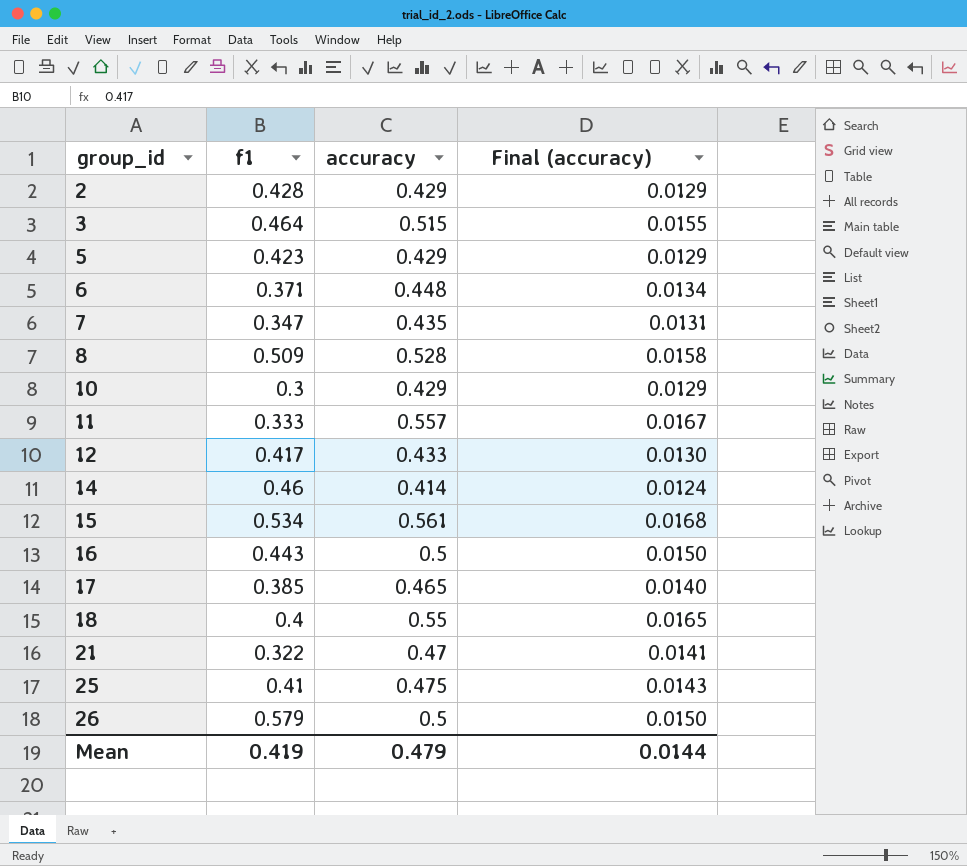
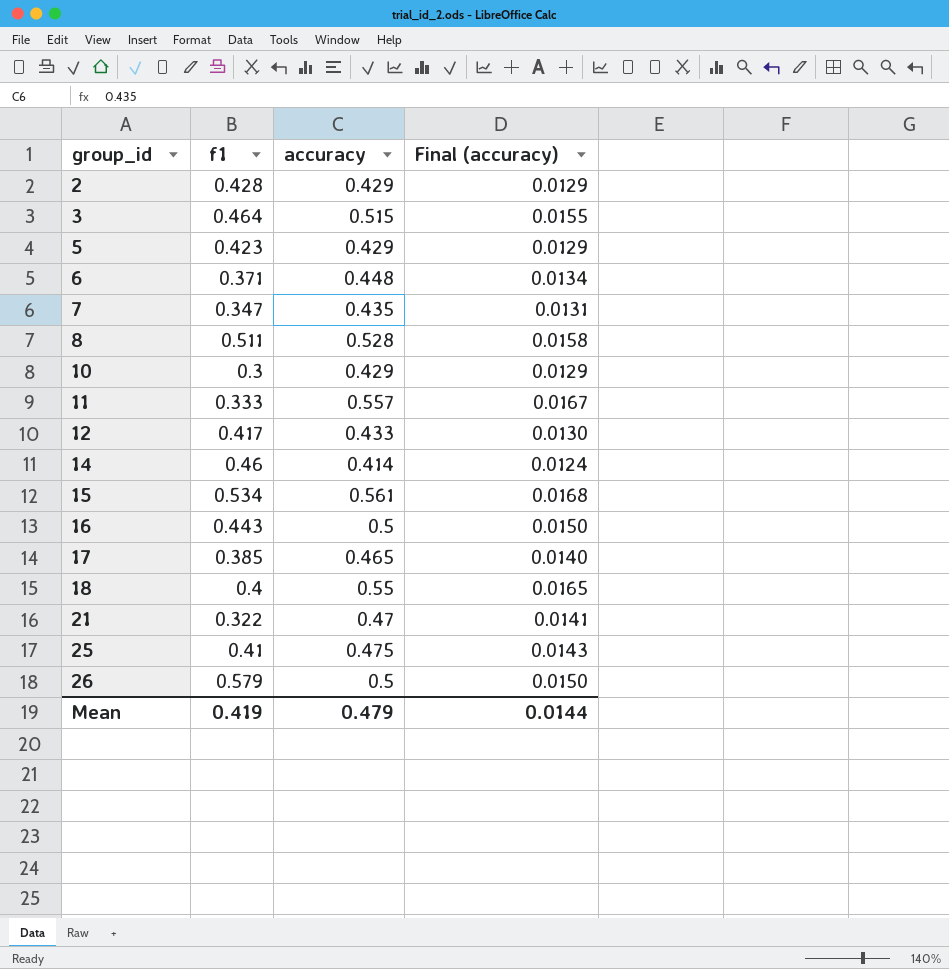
8 | f1: 0.509 -> 0.511

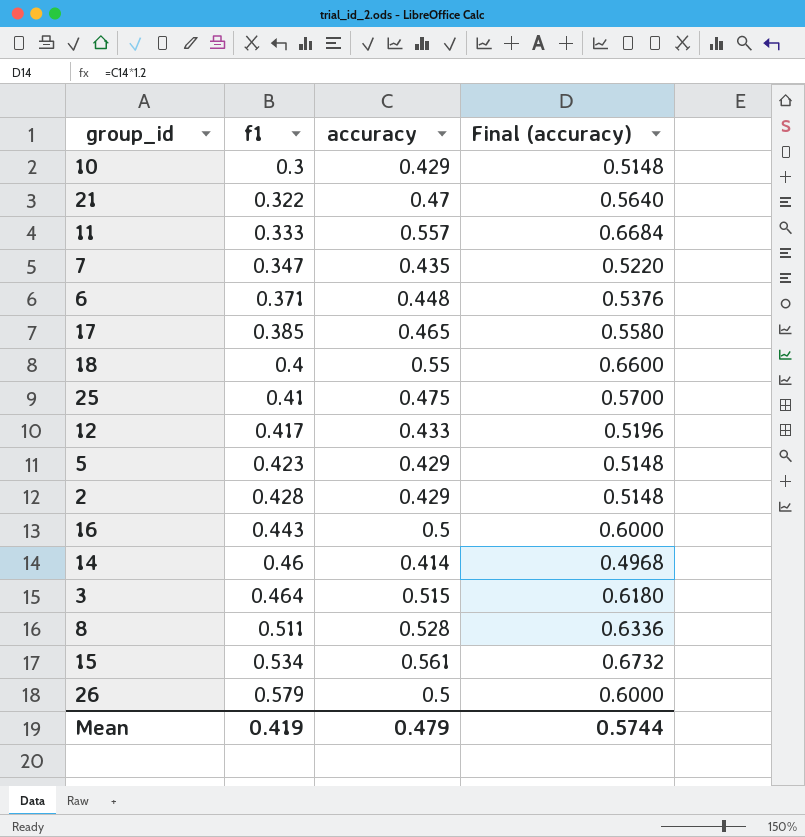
row order: group_id ascending -> f1 ascending
column Final (accuracy) | formula: [accuracy] * 0.03 -> [accuracy] * 1.2
Mean | Final (accuracy): 0.0144 -> 0.5744

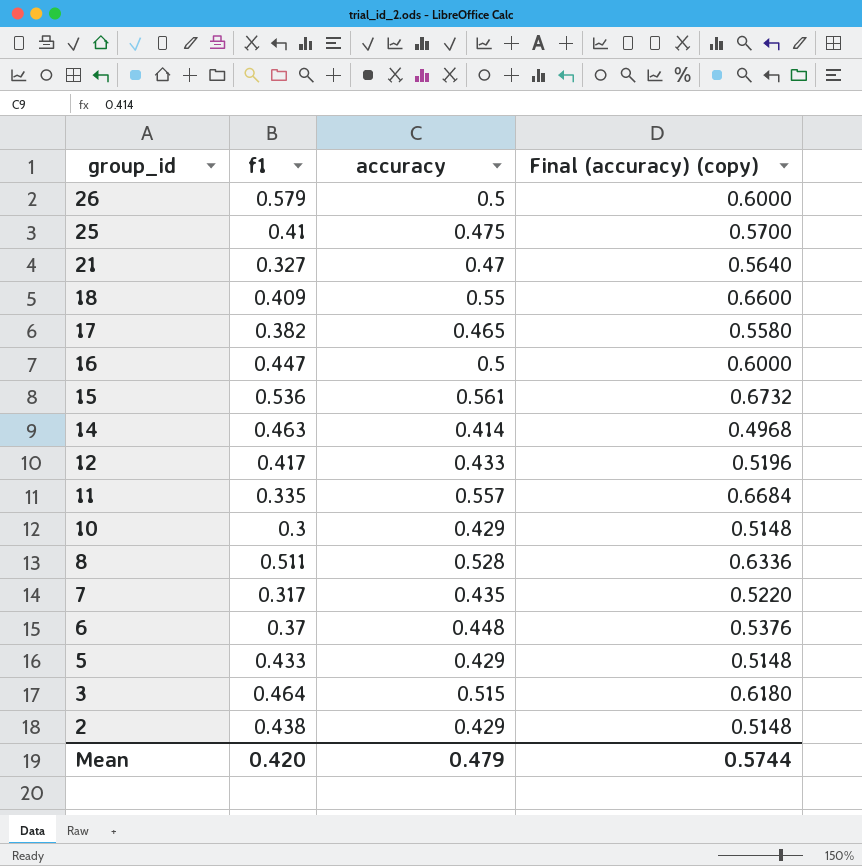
row order: f1 ascending -> group_id descending
column name: Final (accuracy) -> Final (accuracy) (copy)
21 | f1: 0.322 -> 0.327
18 | f1: 0.4 -> 0.409
17 | f1: 0.385 -> 0.382
16 | f1: 0.443 -> 0.447
15 | f1: 0.534 -> 0.536
14 | f1: 0.46 -> 0.463
11 | f1: 0.333 -> 0.335
7 | f1: 0.347 -> 0.317
6 | f1: 0.371 -> 0.37
5 | f1: 0.423 -> 0.433
2 | f1: 0.428 -> 0.438
Mean | f1: 0.419 -> 0.420

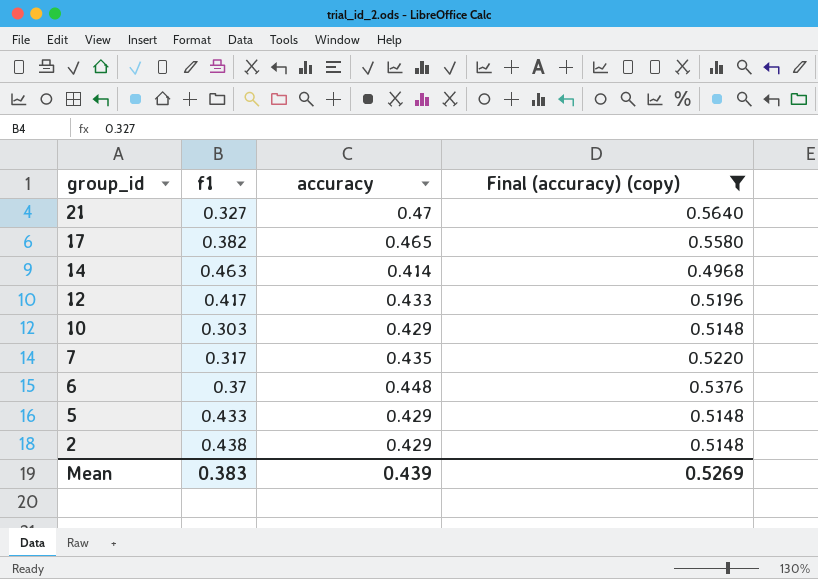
filter: none -> Final (accuracy) (copy) <= 0.5640
10 | f1: 0.3 -> 0.303
Mean | f1: 0.420 -> 0.383
Mean | accuracy: 0.479 -> 0.439
Mean | Final (accuracy) (copy): 0.5744 -> 0.5269

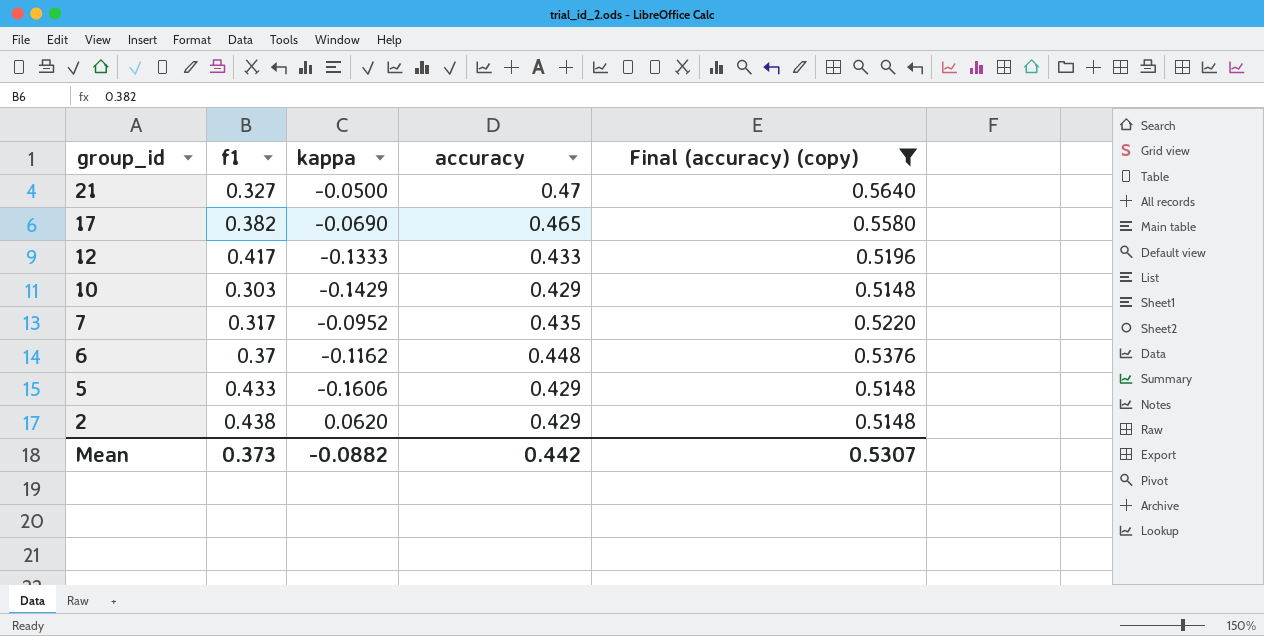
column kappa | position: none -> 3
row 14: 0.463 | 0.414 | 0.4968 -> none
Mean | f1: 0.383 -> 0.373
Mean | accuracy: 0.439 -> 0.442
Mean | Final (accuracy) (copy): 0.5269 -> 0.5307

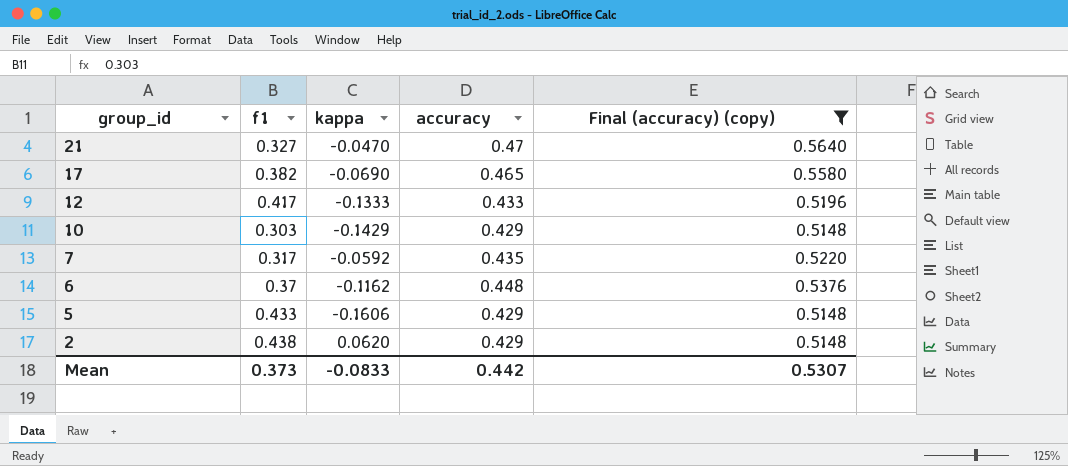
21 | kappa: -0.0500 -> -0.0470
7 | kappa: -0.0952 -> -0.0592
Mean | kappa: -0.0882 -> -0.0833

